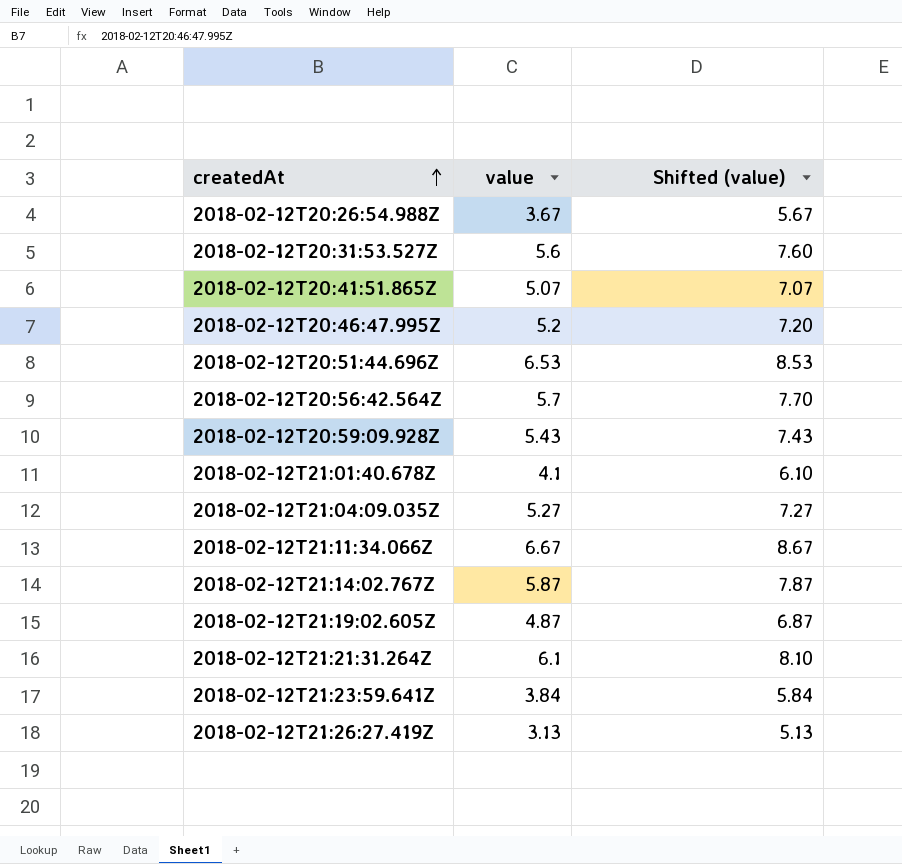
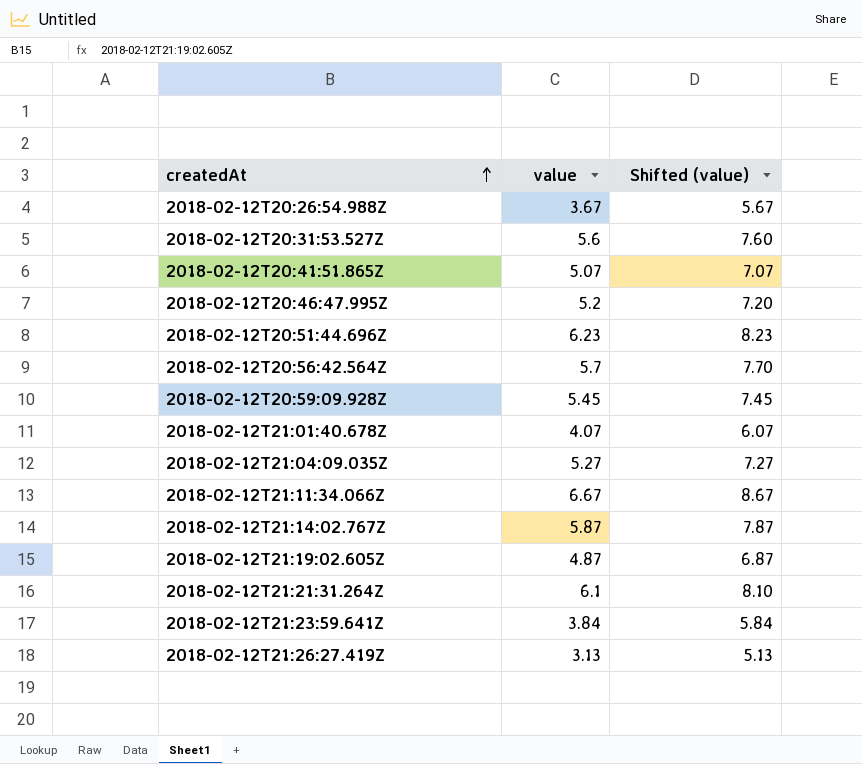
2018-02-12T20:51:44.696Z | value: 6.53 -> 6.23
2018-02-12T20:51:44.696Z | Shifted (value): 8.53 -> 8.23
2018-02-12T20:59:09.928Z | value: 5.43 -> 5.45
2018-02-12T20:59:09.928Z | Shifted (value): 7.43 -> 7.45
2018-02-12T21:01:40.678Z | value: 4.1 -> 4.07
2018-02-12T21:01:40.678Z | Shifted (value): 6.10 -> 6.07

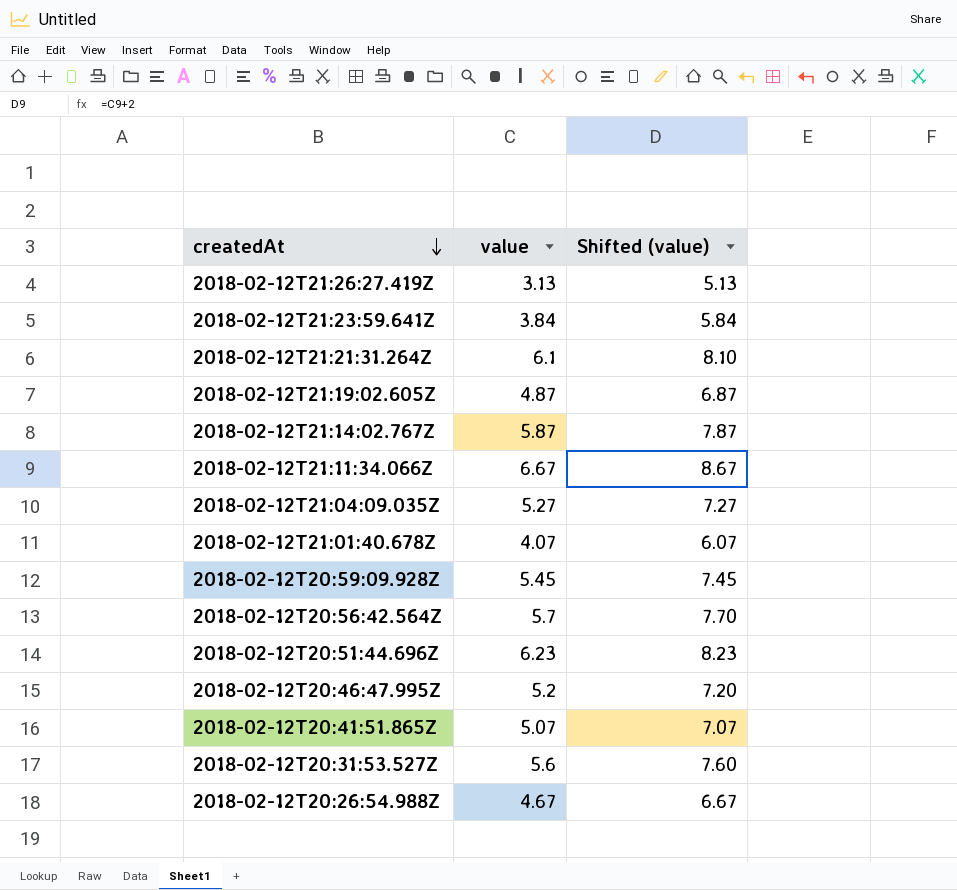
row order: createdAt ascending -> createdAt descending
2018-02-12T20:26:54.988Z | value: 3.67 -> 4.67
2018-02-12T20:26:54.988Z | Shifted (value): 5.67 -> 6.67

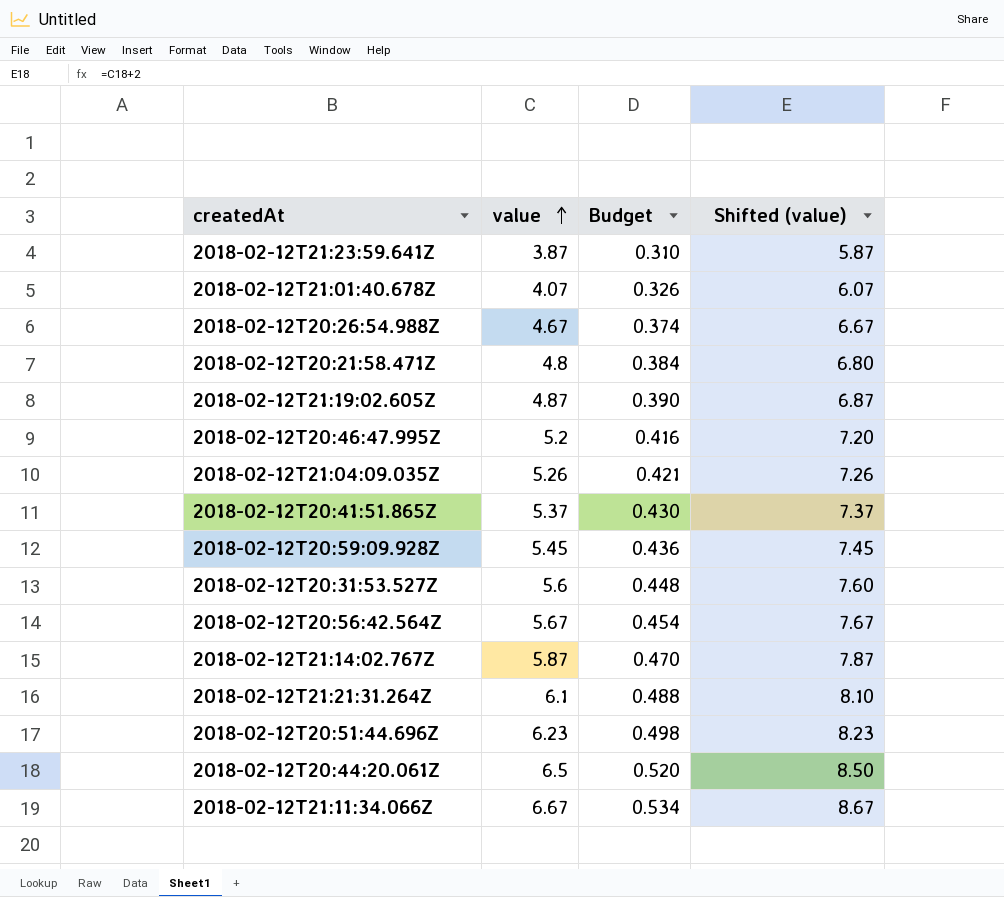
row order: createdAt descending -> value ascending
column Budget | formula: none -> [value] * 0.08
row 2018-02-12T21:26:27.419Z: 3.13 | 5.13 -> none
2018-02-12T21:23:59.641Z | value: 3.84 -> 3.87
2018-02-12T21:23:59.641Z | Shifted (value): 5.84 -> 5.87
row 2018-02-12T20:21:58.471Z: none -> 4.8 | 0.384 | 6.80
2018-02-12T21:04:09.035Z | value: 5.27 -> 5.26
2018-02-12T21:04:09.035Z | Shifted (value): 7.27 -> 7.26
2018-02-12T20:41:51.865Z | value: 5.07 -> 5.37
2018-02-12T20:41:51.865Z | Shifted (value): 7.07 -> 7.37
2018-02-12T20:56:42.564Z | value: 5.7 -> 5.67
2018-02-12T20:56:42.564Z | Shifted (value): 7.70 -> 7.67
row 2018-02-12T20:44:20.061Z: none -> 6.5 | 0.520 | 8.50

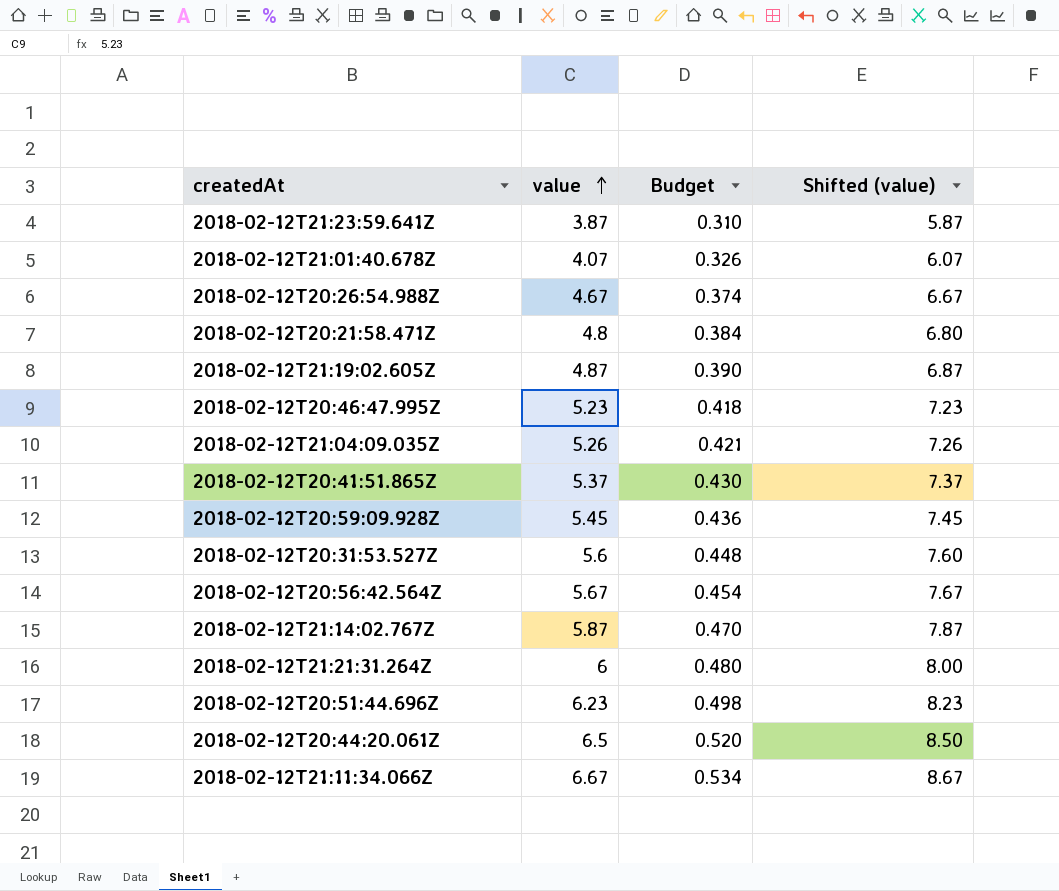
2018-02-12T20:46:47.995Z | value: 5.2 -> 5.23
2018-02-12T20:46:47.995Z | Budget: 0.416 -> 0.418
2018-02-12T20:46:47.995Z | Shifted (value): 7.20 -> 7.23
2018-02-12T21:21:31.264Z | value: 6.1 -> 6
2018-02-12T21:21:31.264Z | Budget: 0.488 -> 0.480
2018-02-12T21:21:31.264Z | Shifted (value): 8.10 -> 8.00

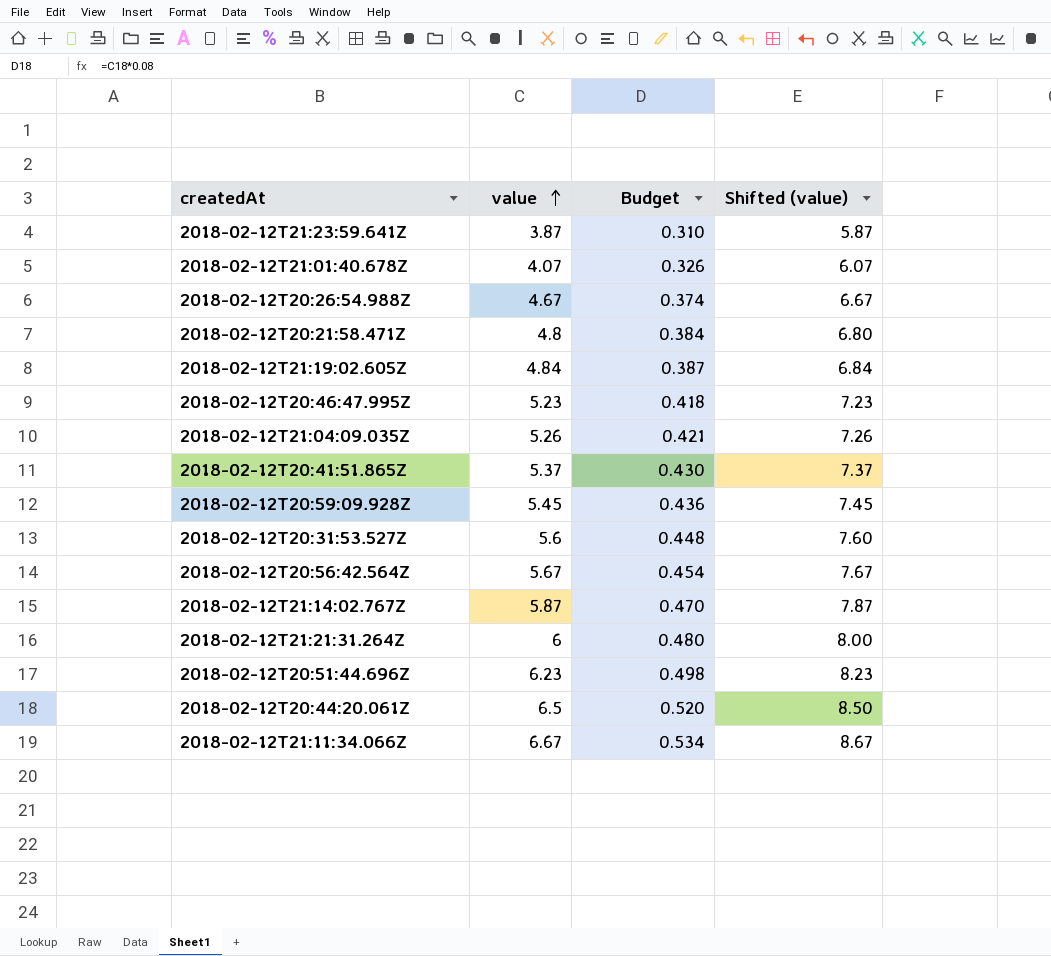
2018-02-12T21:19:02.605Z | value: 4.87 -> 4.84
2018-02-12T21:19:02.605Z | Budget: 0.390 -> 0.387
2018-02-12T21:19:02.605Z | Shifted (value): 6.87 -> 6.84

